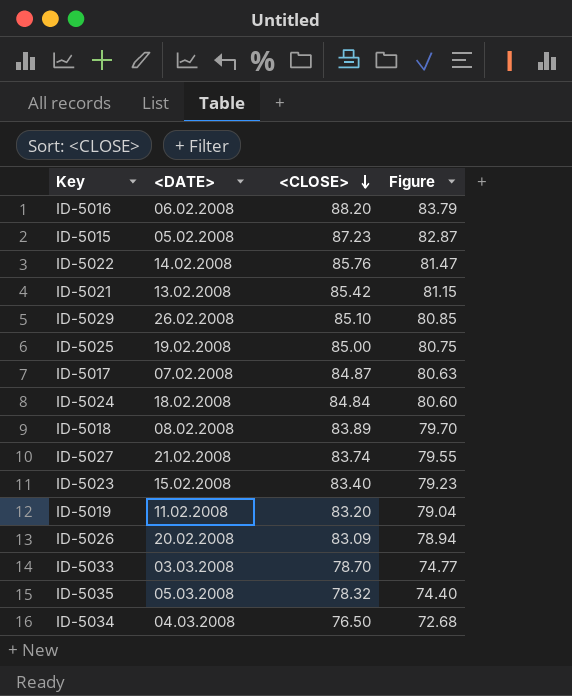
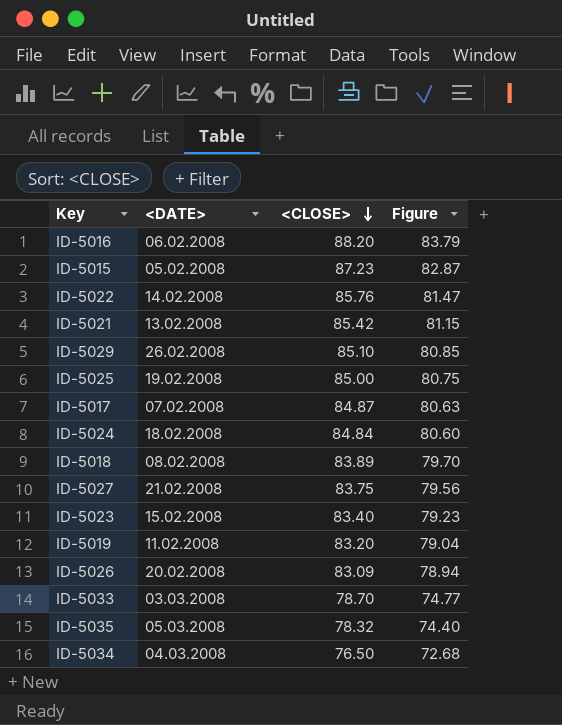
ID-5027 | <CLOSE>: 83.74 -> 83.75
ID-5027 | Figure: 79.55 -> 79.56

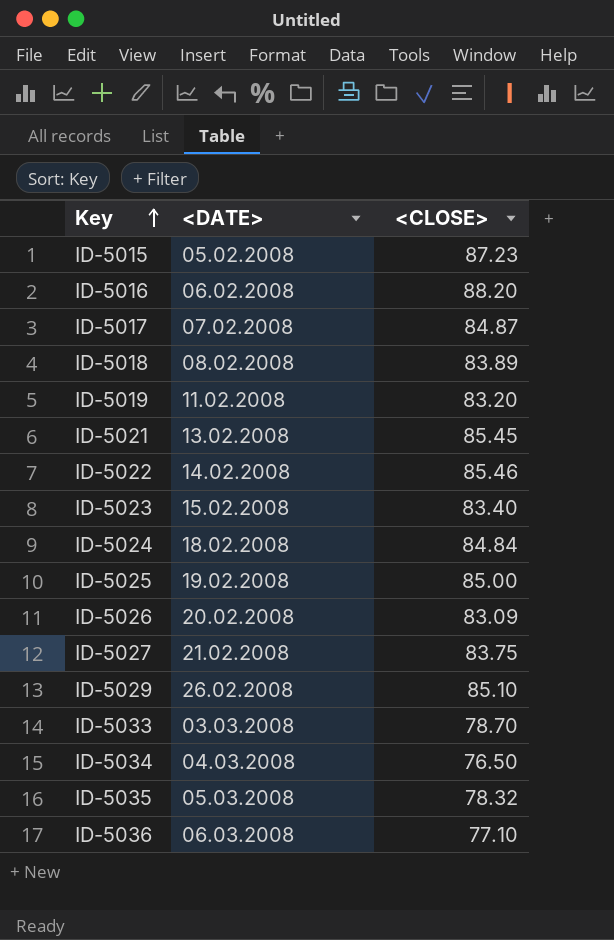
row order: <CLOSE> descending -> Key ascending
column Figure | formula: [<CLOSE>] * 0.95 -> none
ID-5021 | <CLOSE>: 85.42 -> 85.45
ID-5022 | <CLOSE>: 85.76 -> 85.46
row ID-5036: none -> 06.03.2008 | 77.10

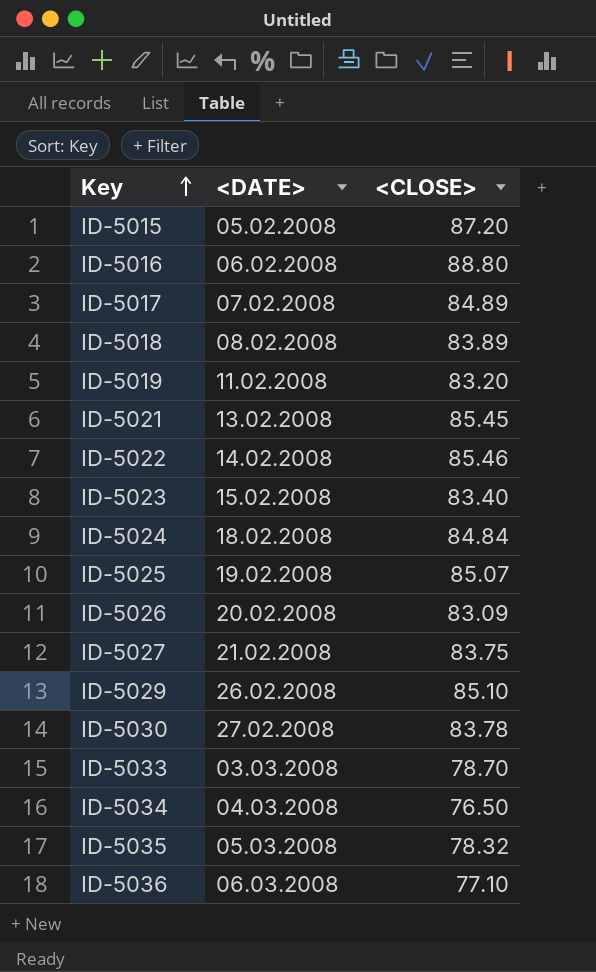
ID-5015 | <CLOSE>: 87.23 -> 87.20
ID-5016 | <CLOSE>: 88.20 -> 88.80
ID-5017 | <CLOSE>: 84.87 -> 84.89
ID-5025 | <CLOSE>: 85.00 -> 85.07
row ID-5030: none -> 27.02.2008 | 83.78

